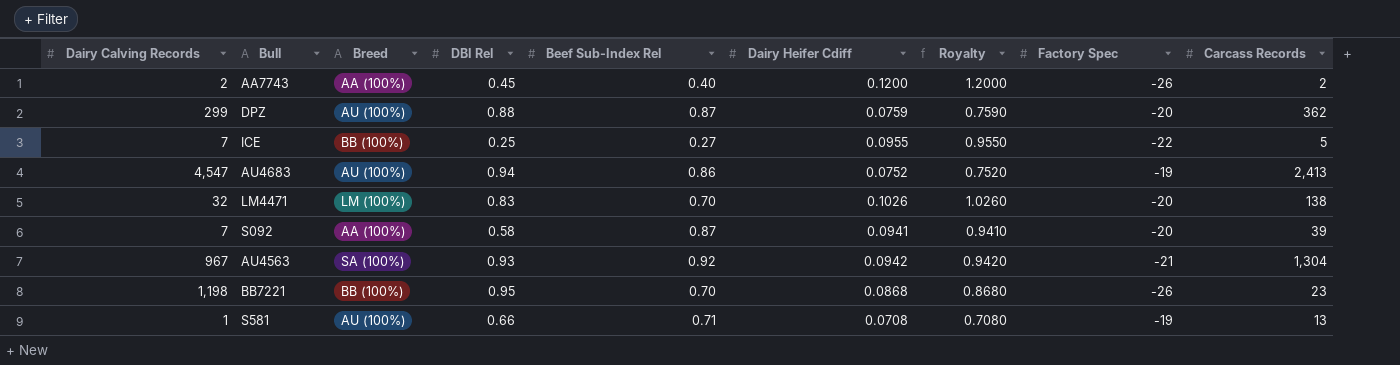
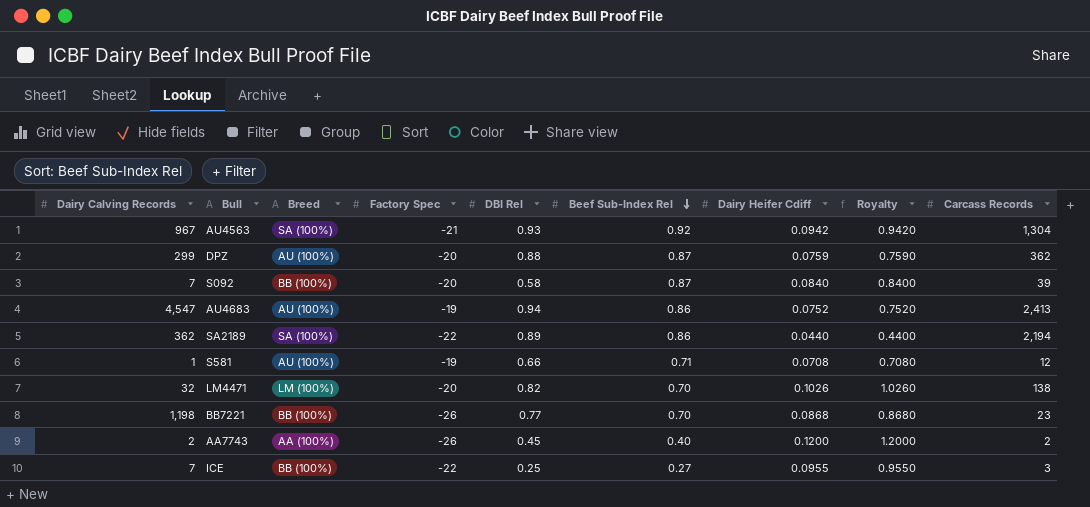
row order: none -> Beef Sub-Index Rel descending
column Factory Spec | position: 8 -> 4
S092 | Breed: AA (100%) -> BB (100%)
S092 | Dairy Heifer Cdiff: 0.0941 -> 0.0840
S092 | Royalty: 0.9410 -> 0.8400
row SA2189: none -> 362 | SA (100%) | -22 | 0.89 | 0.86 | 0.0440 | 0.4400 | 2,194
S581 | Carcass Records: 13 -> 12
LM4471 | DBI Rel: 0.83 -> 0.82
BB7221 | DBI Rel: 0.95 -> 0.77
ICE | Carcass Records: 5 -> 3

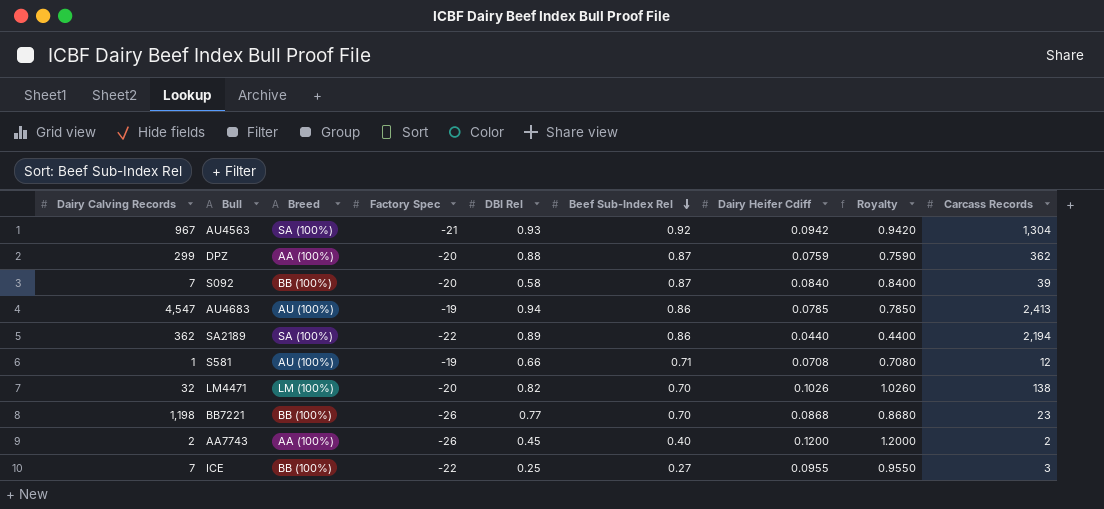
DPZ | Breed: AU (100%) -> AA (100%)
AU4683 | Dairy Heifer Cdiff: 0.0752 -> 0.0785
AU4683 | Royalty: 0.7520 -> 0.7850

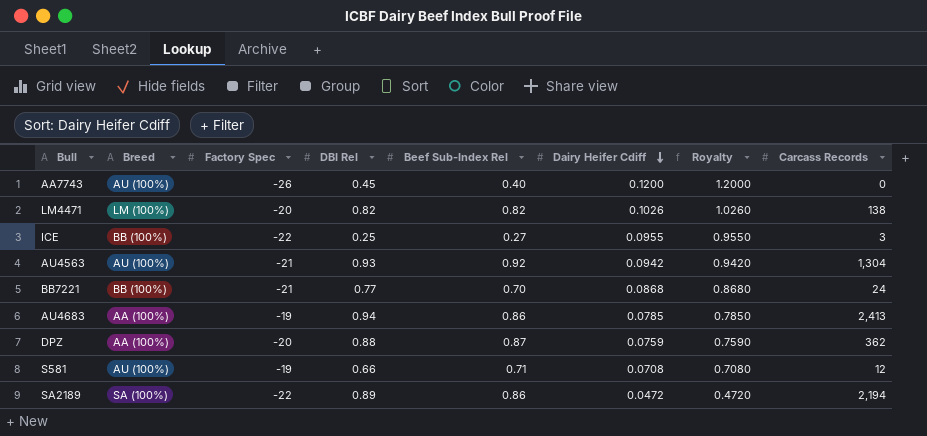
row order: Beef Sub-Index Rel descending -> Dairy Heifer Cdiff descending
column Dairy Calving Records | position: 1 -> none
row S092: 7 | BB (100%) | -20 | 0.58 | 0.87 | 0.0840 | 0.8400 | 39 -> none
AA7743 | Breed: AA (100%) -> AU (100%)
AA7743 | Carcass Records: 2 -> 0
LM4471 | Beef Sub-Index Rel: 0.70 -> 0.82
AU4563 | Breed: SA (100%) -> AU (100%)
BB7221 | Factory Spec: -26 -> -21
BB7221 | Carcass Records: 23 -> 24
AU4683 | Breed: AU (100%) -> AA (100%)
SA2189 | Dairy Heifer Cdiff: 0.0440 -> 0.0472
SA2189 | Royalty: 0.4400 -> 0.4720

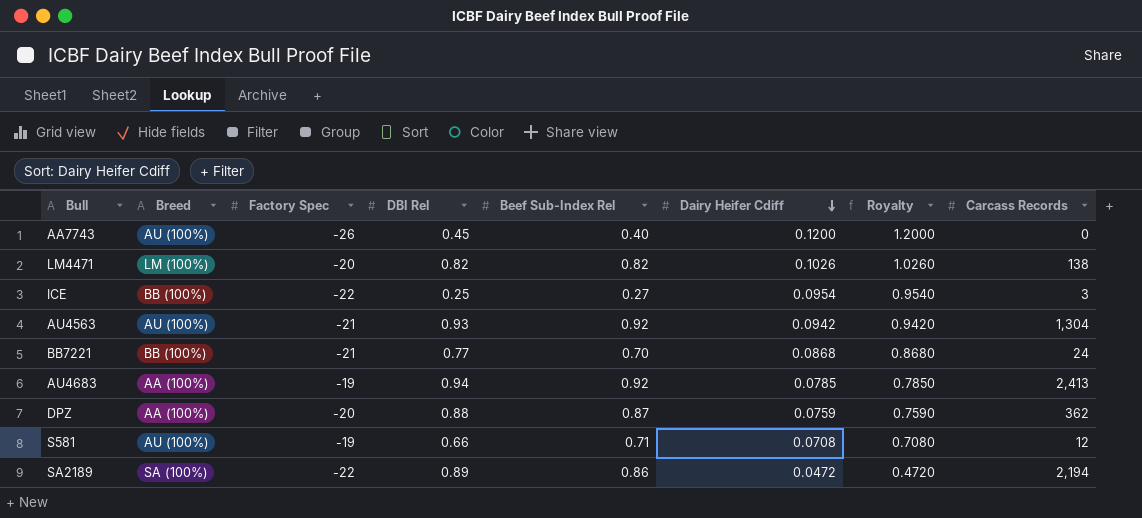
ICE | Dairy Heifer Cdiff: 0.0955 -> 0.0954
ICE | Royalty: 0.9550 -> 0.9540
AU4683 | Beef Sub-Index Rel: 0.86 -> 0.92

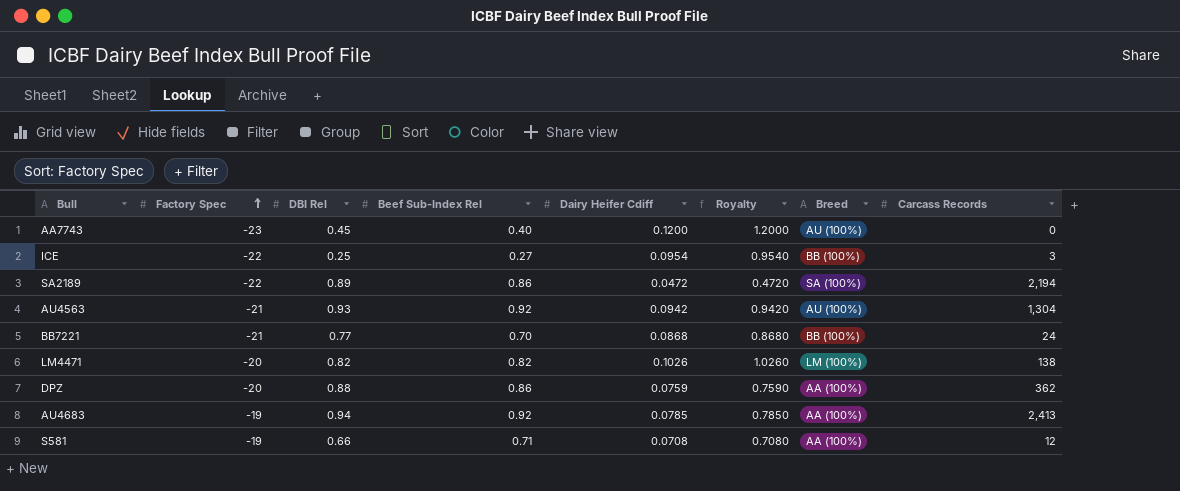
row order: Dairy Heifer Cdiff descending -> Factory Spec ascending
column Breed | position: 2 -> 7
AA7743 | Factory Spec: -26 -> -23
DPZ | Beef Sub-Index Rel: 0.87 -> 0.86
S581 | Breed: AU (100%) -> AA (100%)

